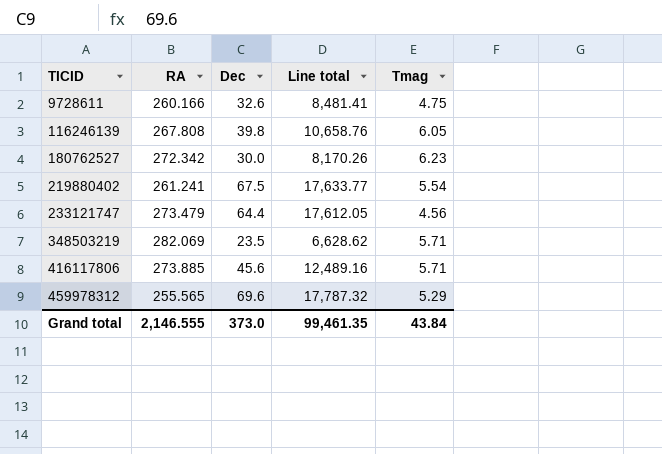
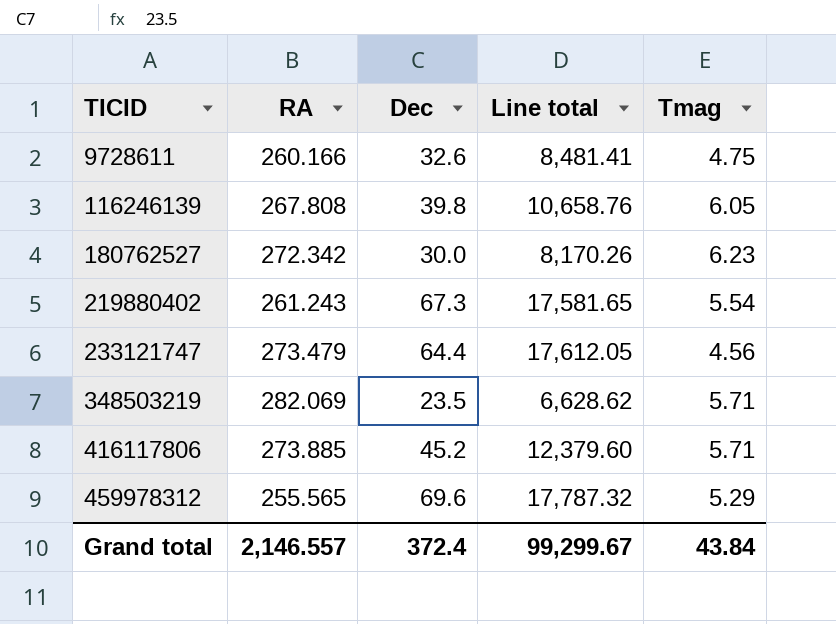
219880402 | RA: 261.241 -> 261.243
219880402 | Dec: 67.5 -> 67.3
219880402 | Line total: 17,633.77 -> 17,581.65
416117806 | Dec: 45.6 -> 45.2
416117806 | Line total: 12,489.16 -> 12,379.60
Grand total | RA: 2,146.555 -> 2,146.557
Grand total | Dec: 373.0 -> 372.4
Grand total | Line total: 99,461.35 -> 99,299.67

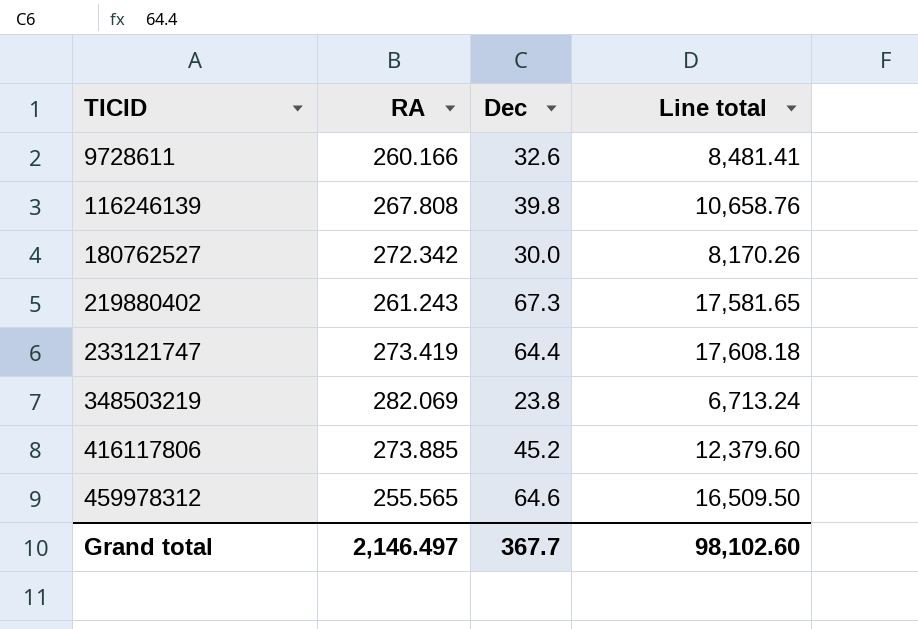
column Tmag | position: 5 -> none
233121747 | RA: 273.479 -> 273.419
233121747 | Line total: 17,612.05 -> 17,608.18
348503219 | Dec: 23.5 -> 23.8
348503219 | Line total: 6,628.62 -> 6,713.24
459978312 | Dec: 69.6 -> 64.6
459978312 | Line total: 17,787.32 -> 16,509.50
Grand total | RA: 2,146.557 -> 2,146.497
Grand total | Dec: 372.4 -> 367.7
Grand total | Line total: 99,299.67 -> 98,102.60

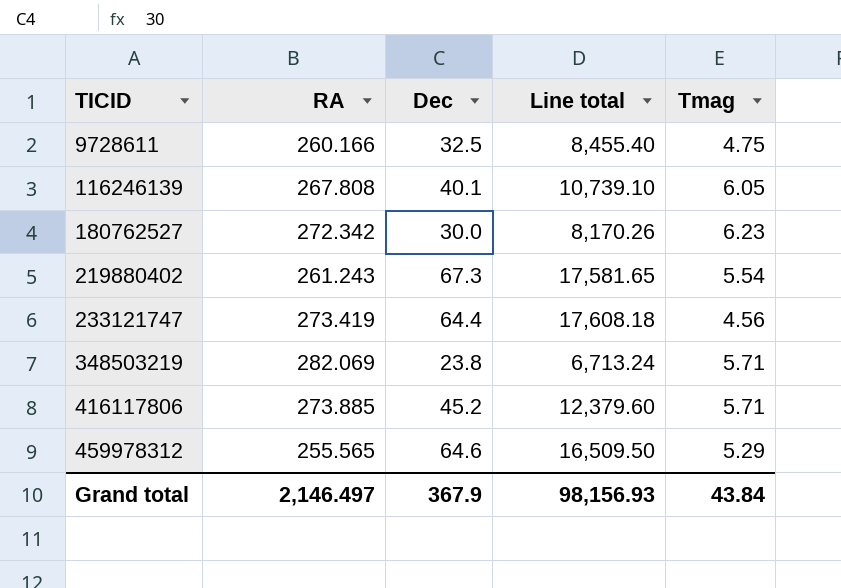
column Tmag | position: none -> 5
9728611 | Dec: 32.6 -> 32.5
9728611 | Line total: 8,481.41 -> 8,455.40
116246139 | Dec: 39.8 -> 40.1
116246139 | Line total: 10,658.76 -> 10,739.10
Grand total | Dec: 367.7 -> 367.9
Grand total | Line total: 98,102.60 -> 98,156.93

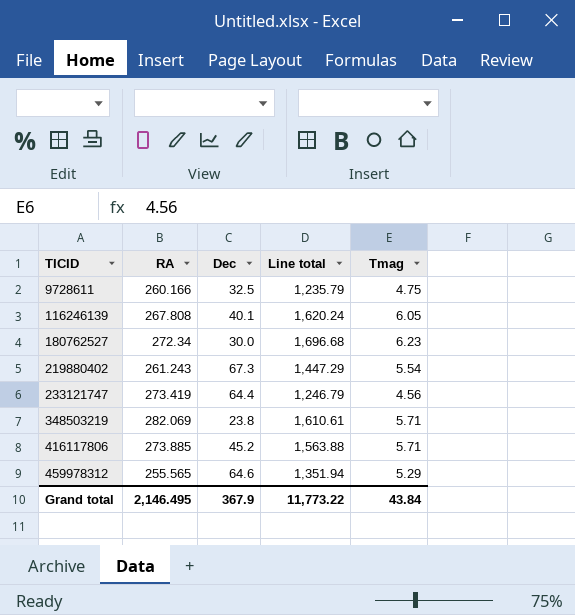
column Line total | formula: [RA] * [Dec] -> [RA] * [Tmag]
180762527 | RA: 272.342 -> 272.34
Grand total | RA: 2,146.497 -> 2,146.495
Grand total | Line total: 98,156.93 -> 11,773.22

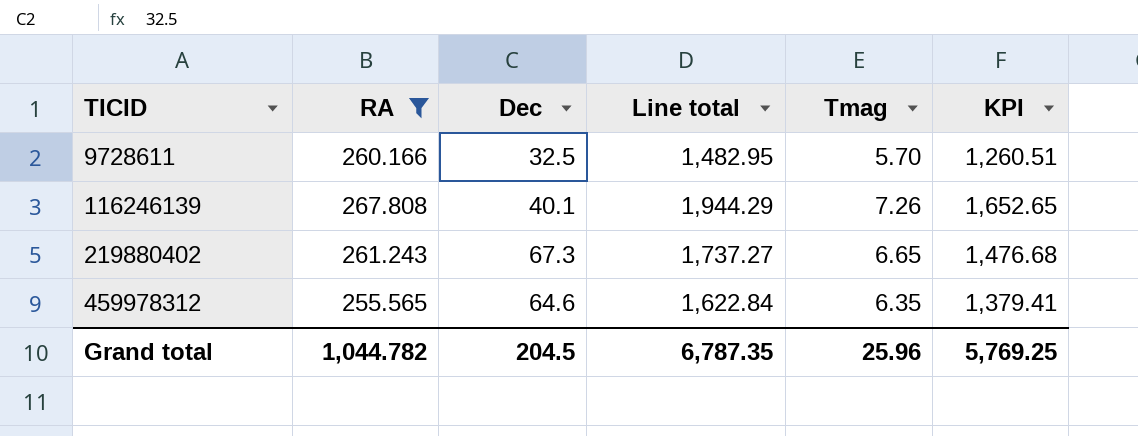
filter: none -> RA <= 267.808
column KPI | formula: none -> [Line total] * 0.85
9728611 | Line total: 1,235.79 -> 1,482.95
9728611 | Tmag: 4.75 -> 5.70
116246139 | Line total: 1,620.24 -> 1,944.29
116246139 | Tmag: 6.05 -> 7.26
219880402 | Line total: 1,447.29 -> 1,737.27
219880402 | Tmag: 5.54 -> 6.65
459978312 | Line total: 1,351.94 -> 1,622.84
459978312 | Tmag: 5.29 -> 6.35
Grand total | RA: 2,146.495 -> 1,044.782
Grand total | Dec: 367.9 -> 204.5
Grand total | Line total: 11,773.22 -> 6,787.35
Grand total | Tmag: 43.84 -> 25.96

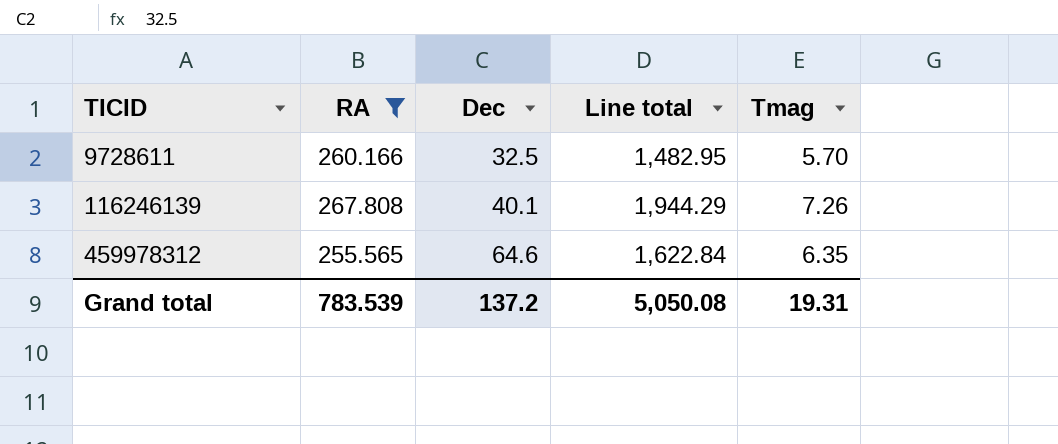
column KPI | formula: [Line total] * 0.85 -> none
row 219880402: 261.243 | 67.3 | 1,737.27 | 6.65 | 1,476.68 -> none
Grand total | RA: 1,044.782 -> 783.539
Grand total | Dec: 204.5 -> 137.2
Grand total | Line total: 6,787.35 -> 5,050.08
Grand total | Tmag: 25.96 -> 19.31

